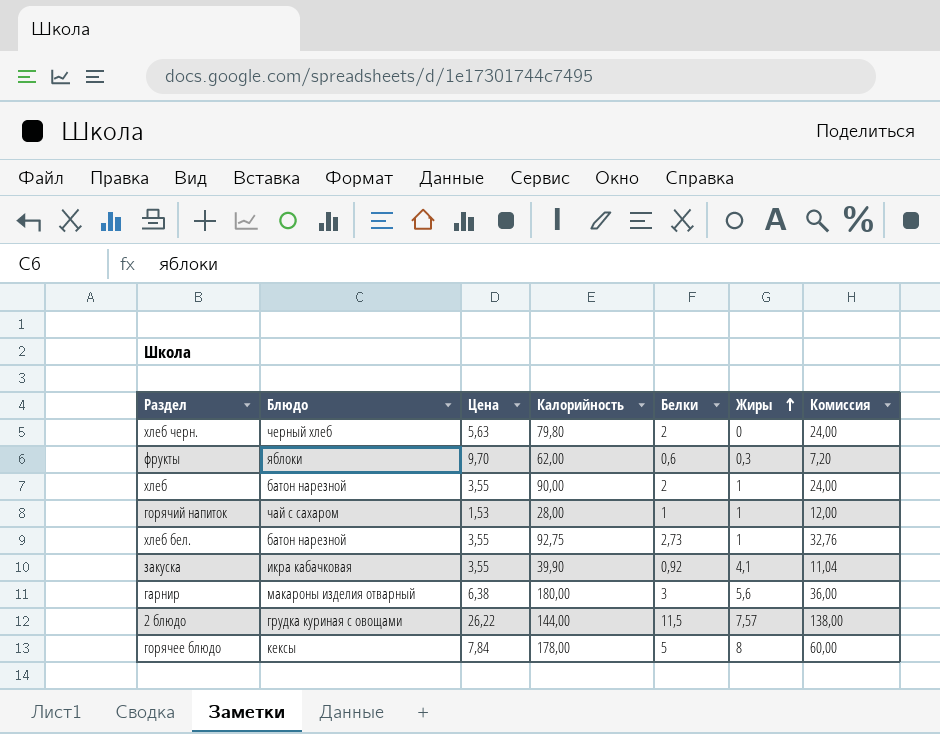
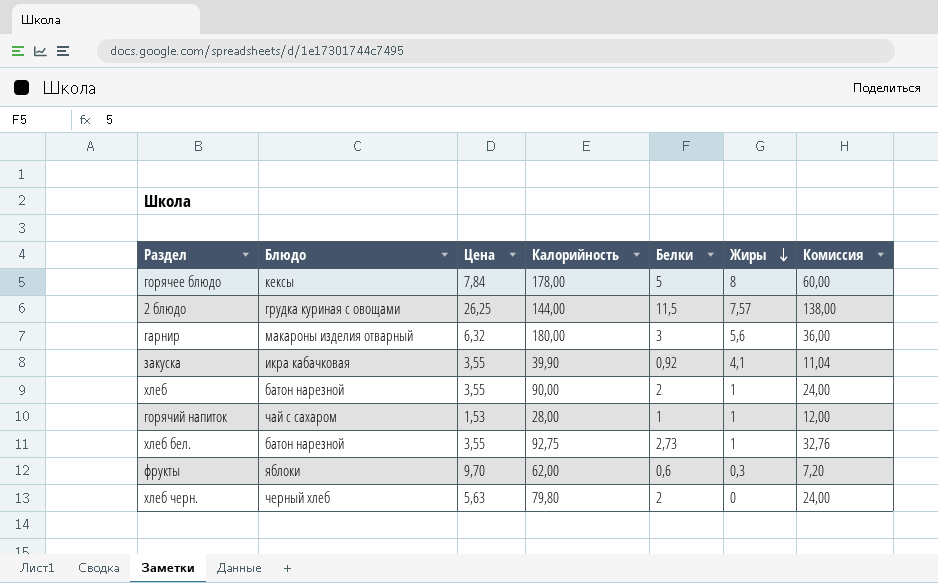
row order: Жиры ascending -> Жиры descending
2 блюдо | Цена: 26,22 -> 26,25
гарнир | Цена: 6,38 -> 6,32

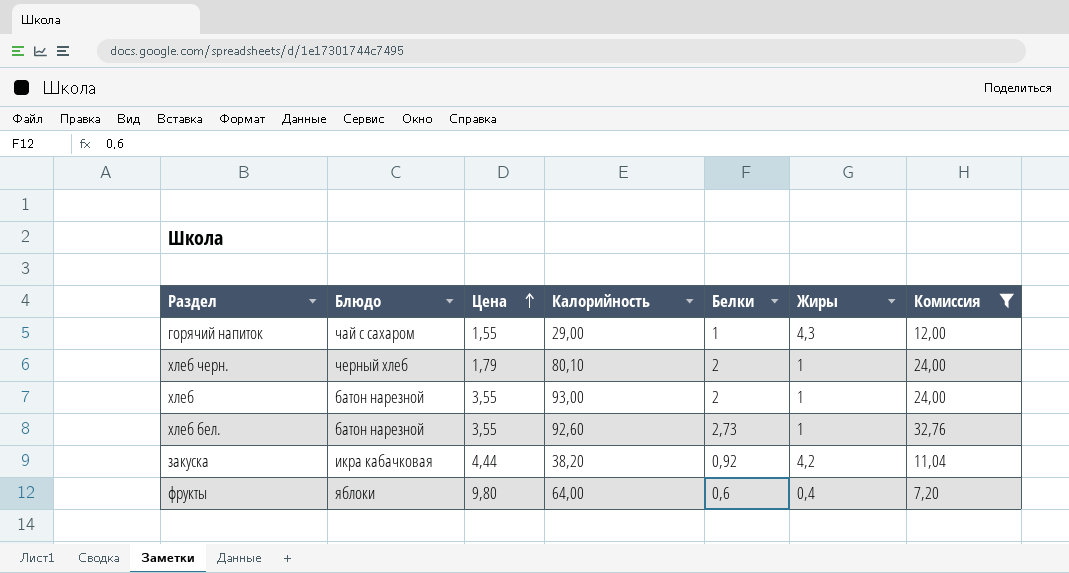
filter: none -> Комиссия <= 32,76
row order: Жиры descending -> Цена ascending
горячий напиток | Цена: 1,53 -> 1,55
горячий напиток | Калорийность: 28,00 -> 29,00
горячий напиток | Жиры: 1 -> 4,3
хлеб черн. | Цена: 5,63 -> 1,79
хлеб черн. | Калорийность: 79,80 -> 80,10
хлеб черн. | Жиры: 0 -> 1
хлеб | Калорийность: 90,00 -> 93,00
хлеб бел. | Калорийность: 92,75 -> 92,60
закуска | Цена: 3,55 -> 4,44
закуска | Калорийность: 39,90 -> 38,20
закуска | Жиры: 4,1 -> 4,2
фрукты | Цена: 9,70 -> 9,80
фрукты | Калорийность: 62,00 -> 64,00
фрукты | Жиры: 0,3 -> 0,4

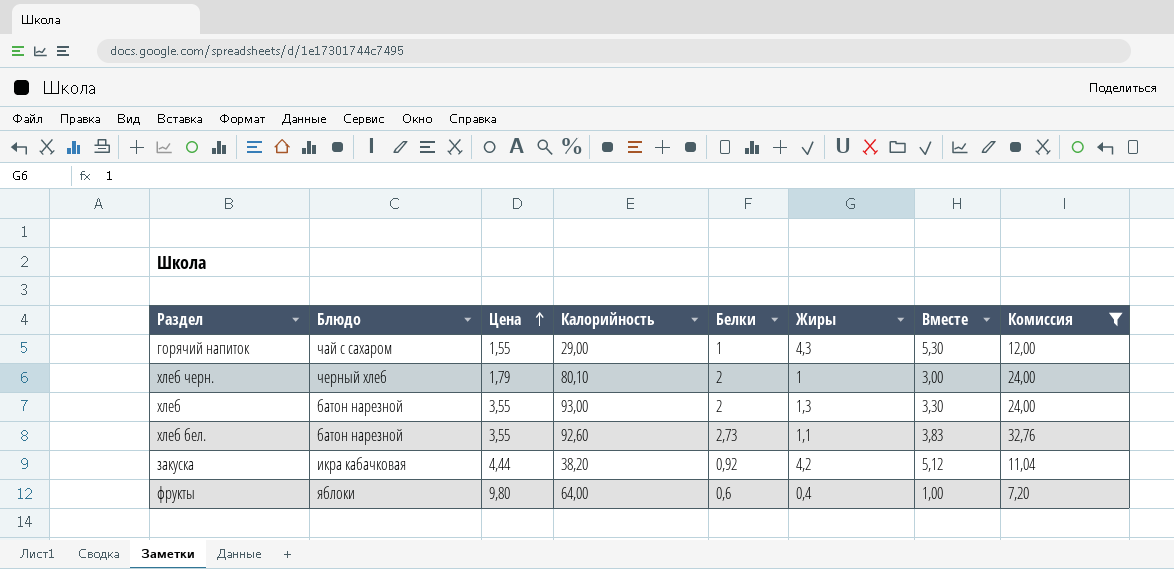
column Вместе | formula: none -> [Белки] + [Жиры]
хлеб | Жиры: 1 -> 1,3
хлеб бел. | Жиры: 1 -> 1,1

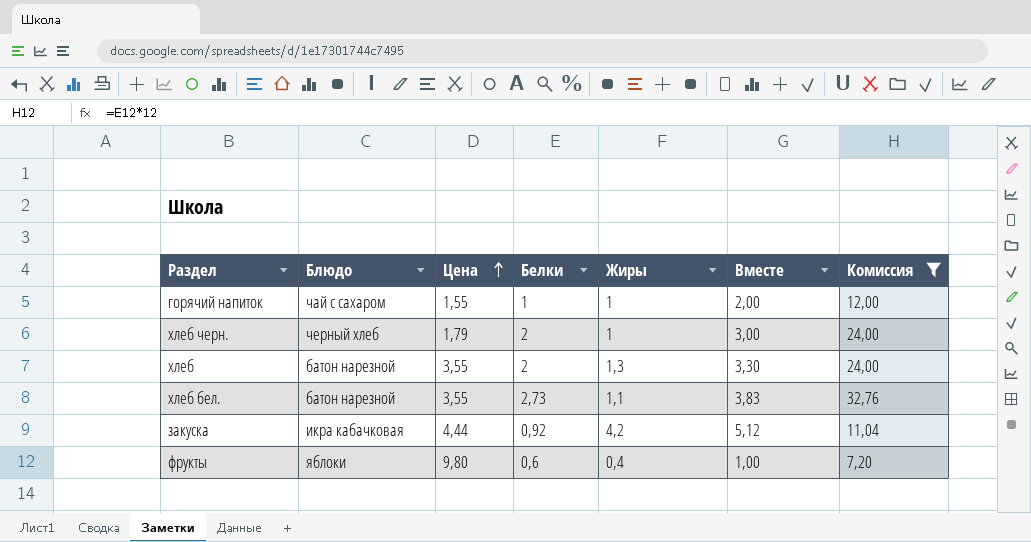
column Калорийность | position: 4 -> none
горячий напиток | Жиры: 4,3 -> 1
горячий напиток | Вместе: 5,30 -> 2,00

